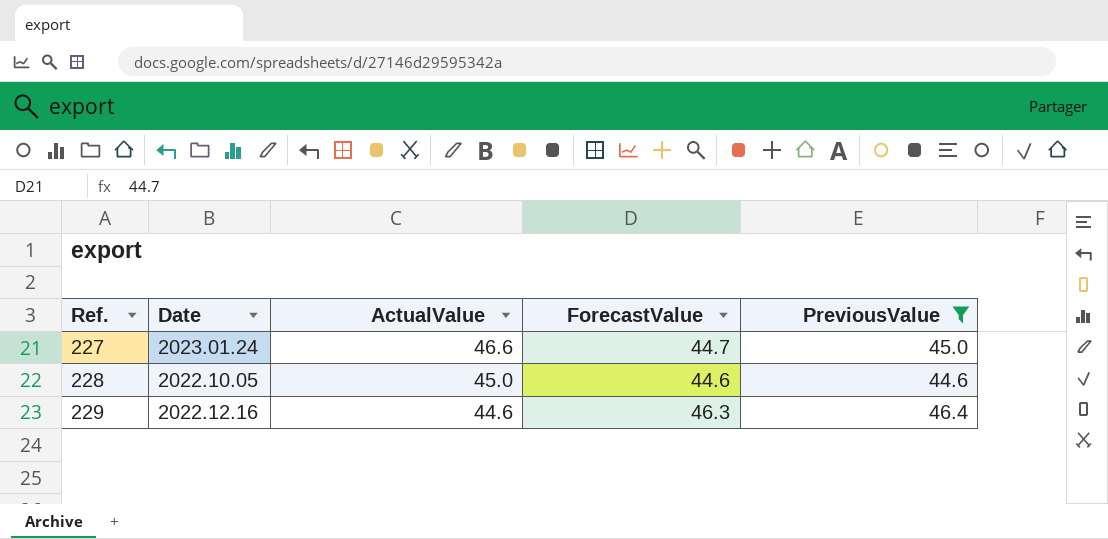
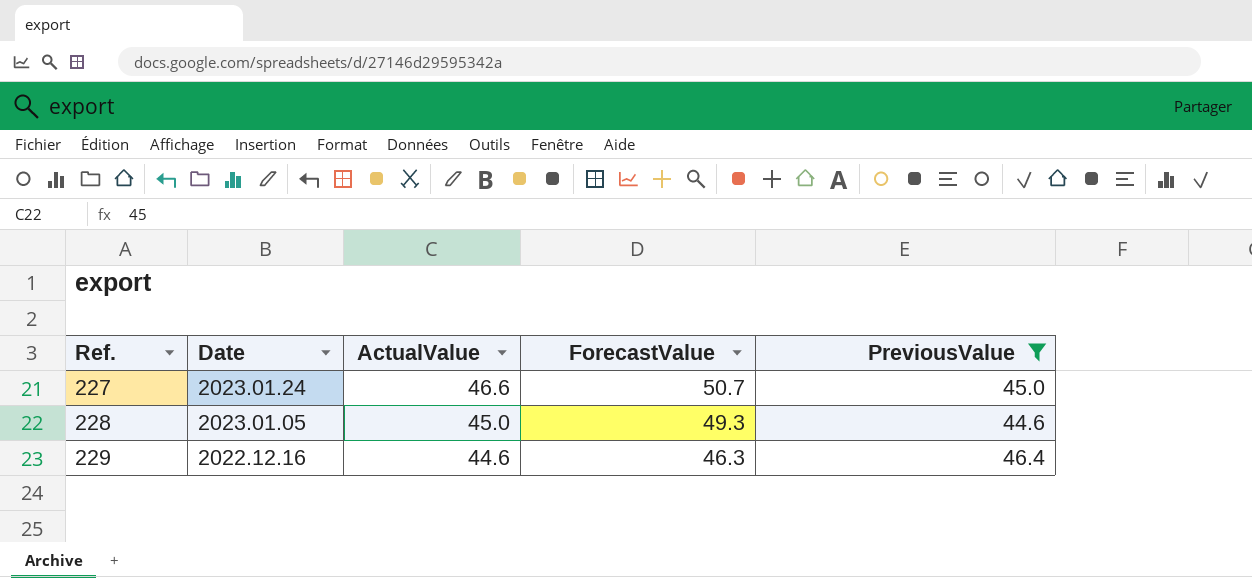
227 | ForecastValue: 44.7 -> 50.7
228 | Date: 2022.10.05 -> 2023.01.05
228 | ForecastValue: 44.6 -> 49.3

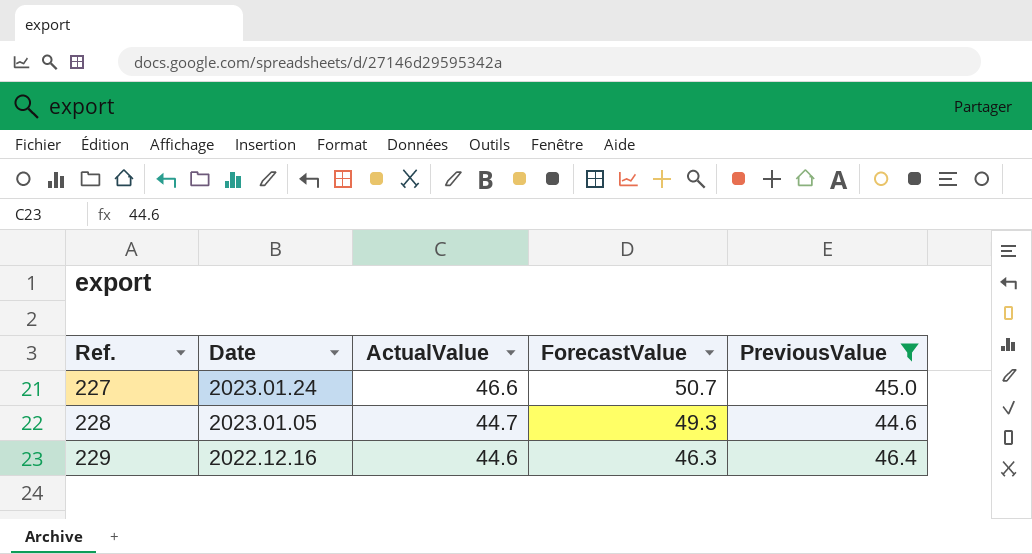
228 | ActualValue: 45.0 -> 44.7

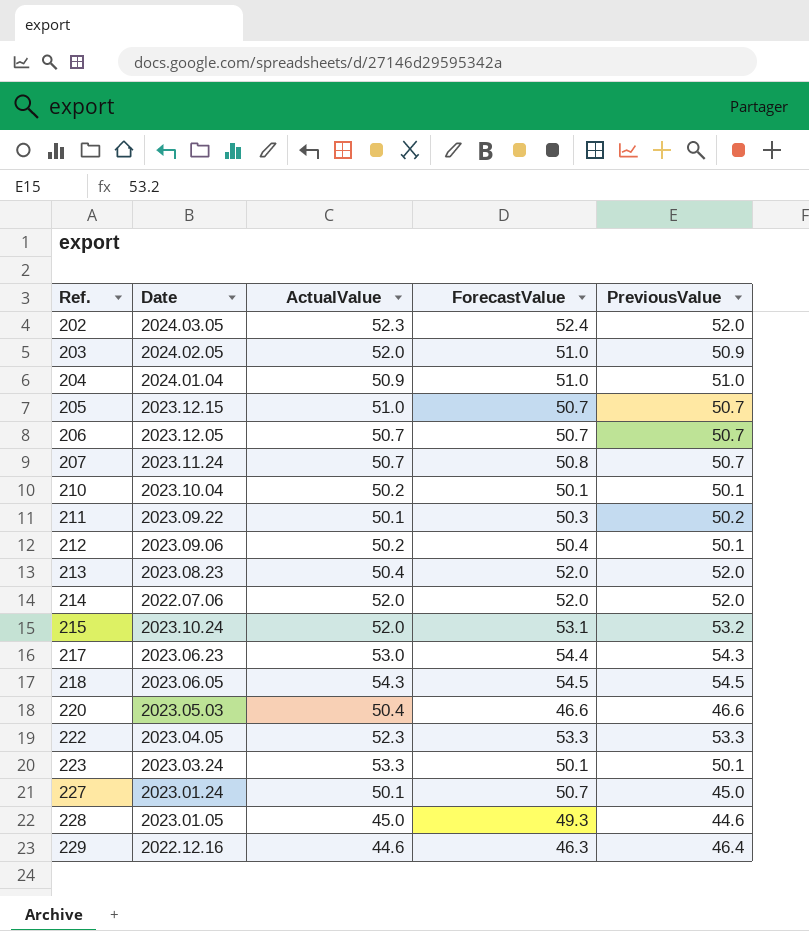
filter: PreviousValue <= 46.4 -> none
227 | ActualValue: 46.6 -> 50.1
228 | ActualValue: 44.7 -> 45.0

